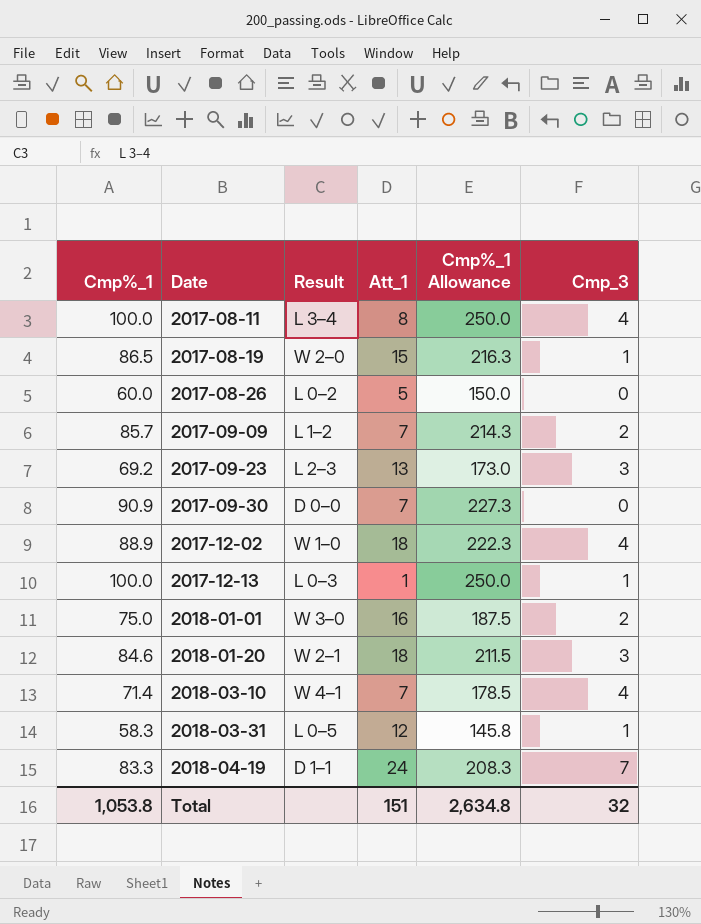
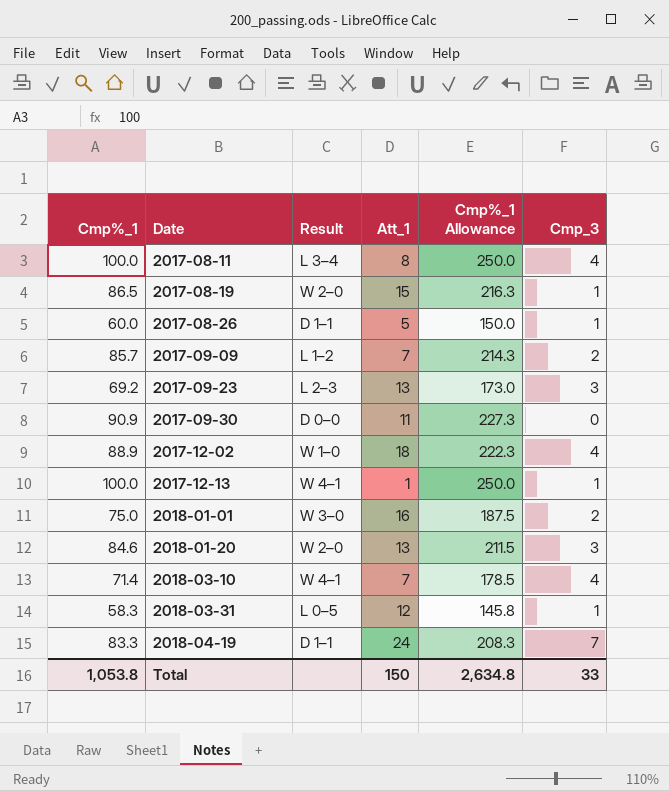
2017-08-26 | Result: L 0–2 -> D 1–1
2017-08-26 | Cmp_3: 0 -> 1
2017-09-30 | Att_1: 7 -> 11
2017-12-13 | Result: L 0–3 -> W 4–1
2018-01-20 | Result: W 2–1 -> W 2–0
2018-01-20 | Att_1: 18 -> 13
Total | Att_1: 151 -> 150
Total | Cmp_3: 32 -> 33

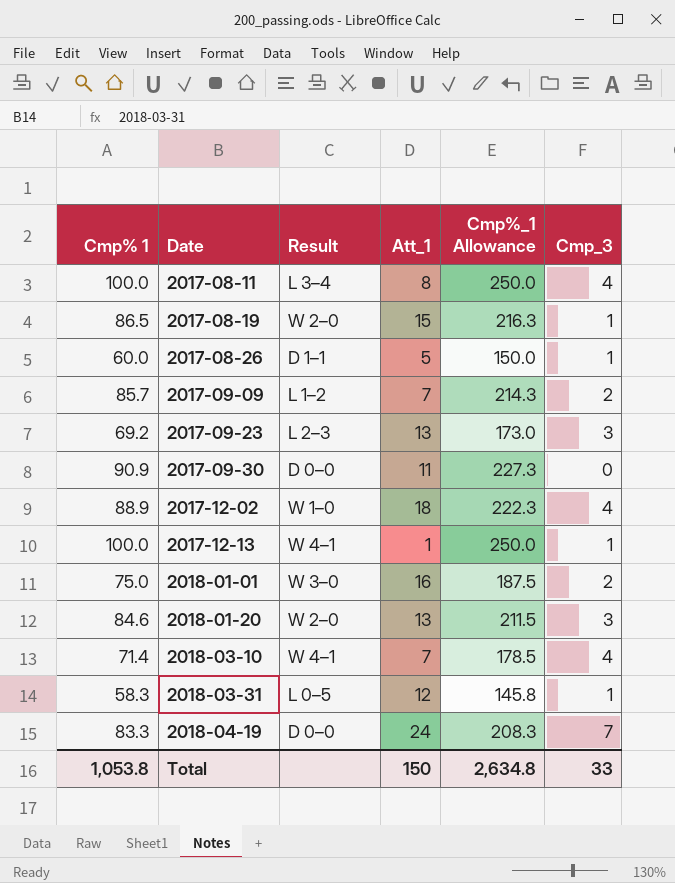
column name: Cmp%_1 -> Cmp% 1
2018-04-19 | Result: D 1–1 -> D 0–0

